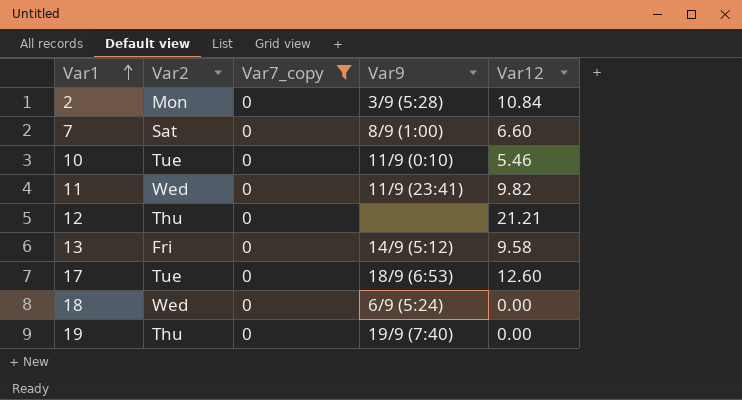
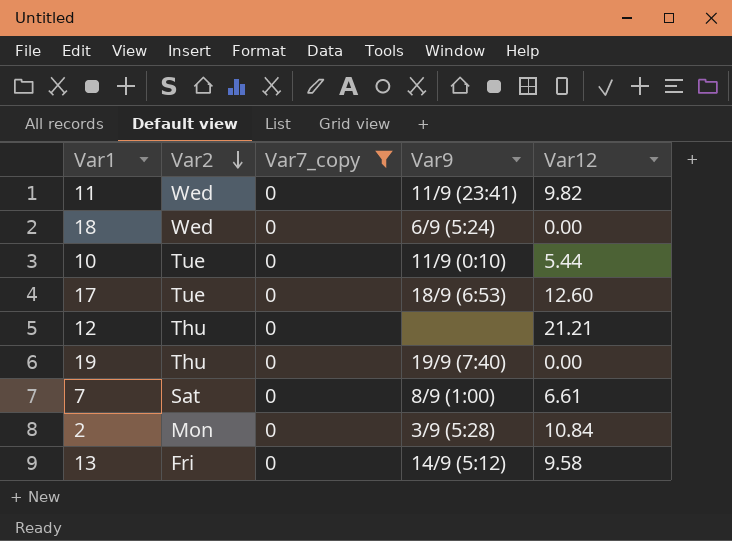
row order: Var1 ascending -> Var2 descending
10 | Var12: 5.46 -> 5.44
7 | Var12: 6.60 -> 6.61

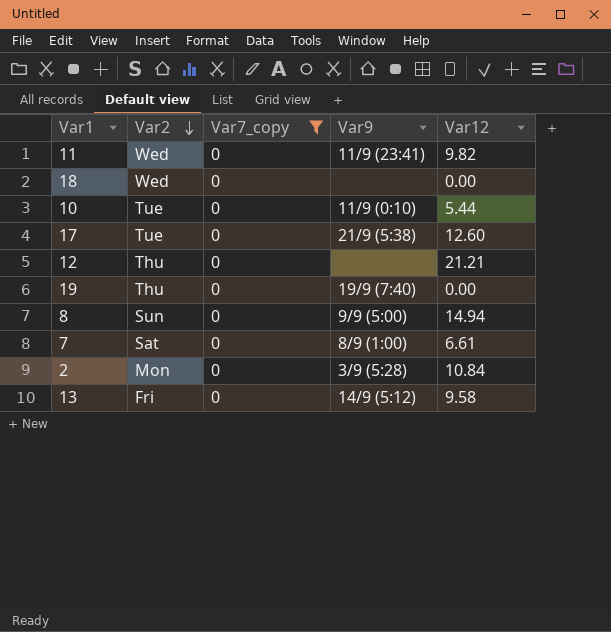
18 | Var9: 6/9 (5:24) -> none
17 | Var9: 18/9 (6:53) -> 21/9 (5:38)
row 8: none -> Sun | 0 | 9/9 (5:00) | 14.94

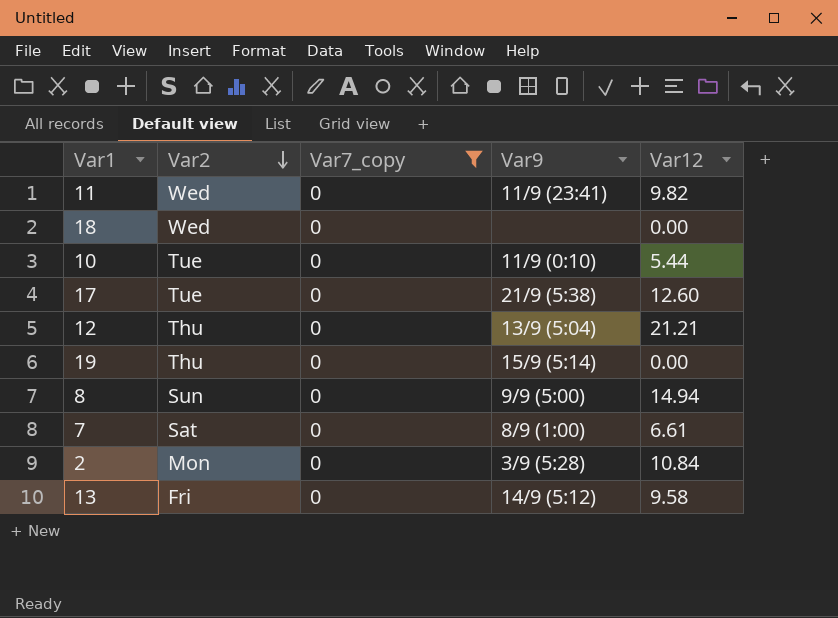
12 | Var9: none -> 13/9 (5:04)
19 | Var9: 19/9 (7:40) -> 15/9 (5:14)

